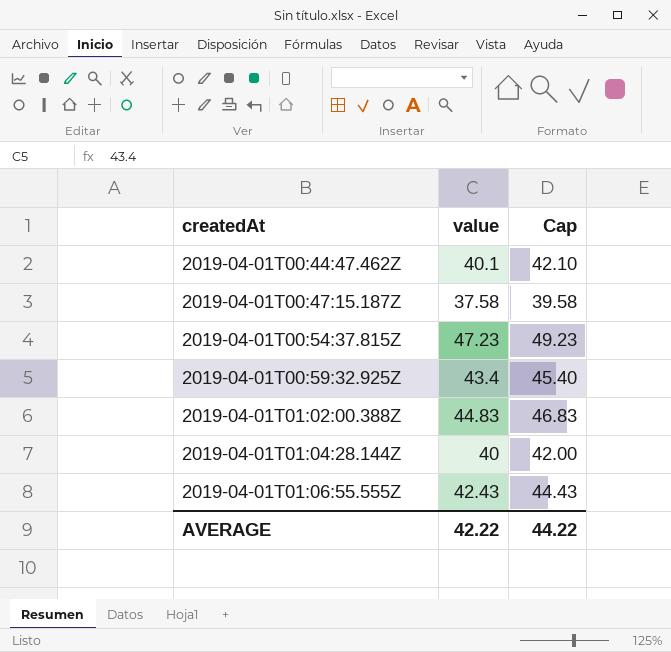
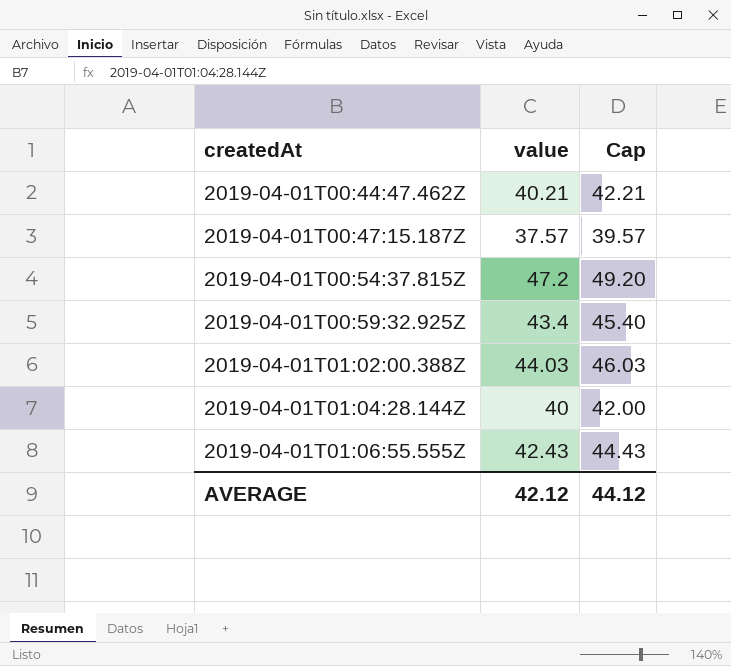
2019-04-01T00:44:47.462Z | value: 40.1 -> 40.21
2019-04-01T00:44:47.462Z | Cap: 42.10 -> 42.21
2019-04-01T00:47:15.187Z | value: 37.58 -> 37.57
2019-04-01T00:47:15.187Z | Cap: 39.58 -> 39.57
2019-04-01T00:54:37.815Z | value: 47.23 -> 47.2
2019-04-01T00:54:37.815Z | Cap: 49.23 -> 49.20
2019-04-01T01:02:00.388Z | value: 44.83 -> 44.03
2019-04-01T01:02:00.388Z | Cap: 46.83 -> 46.03
AVERAGE | value: 42.22 -> 42.12
AVERAGE | Cap: 44.22 -> 44.12

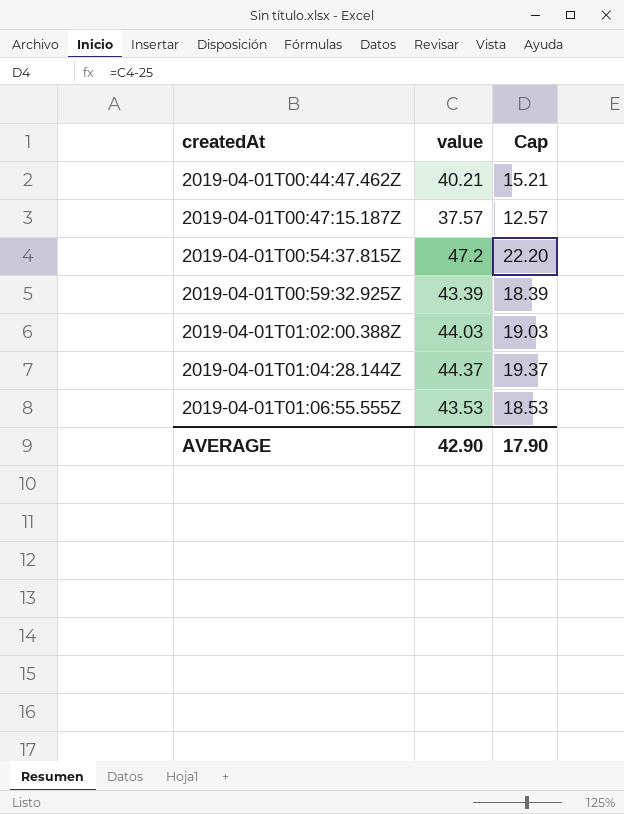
column Cap | formula: [value] + 2 -> [value] - 25
2019-04-01T00:59:32.925Z | value: 43.4 -> 43.39
2019-04-01T01:04:28.144Z | value: 40 -> 44.37
2019-04-01T01:06:55.555Z | value: 42.43 -> 43.53
AVERAGE | value: 42.12 -> 42.90
AVERAGE | Cap: 44.12 -> 17.90

